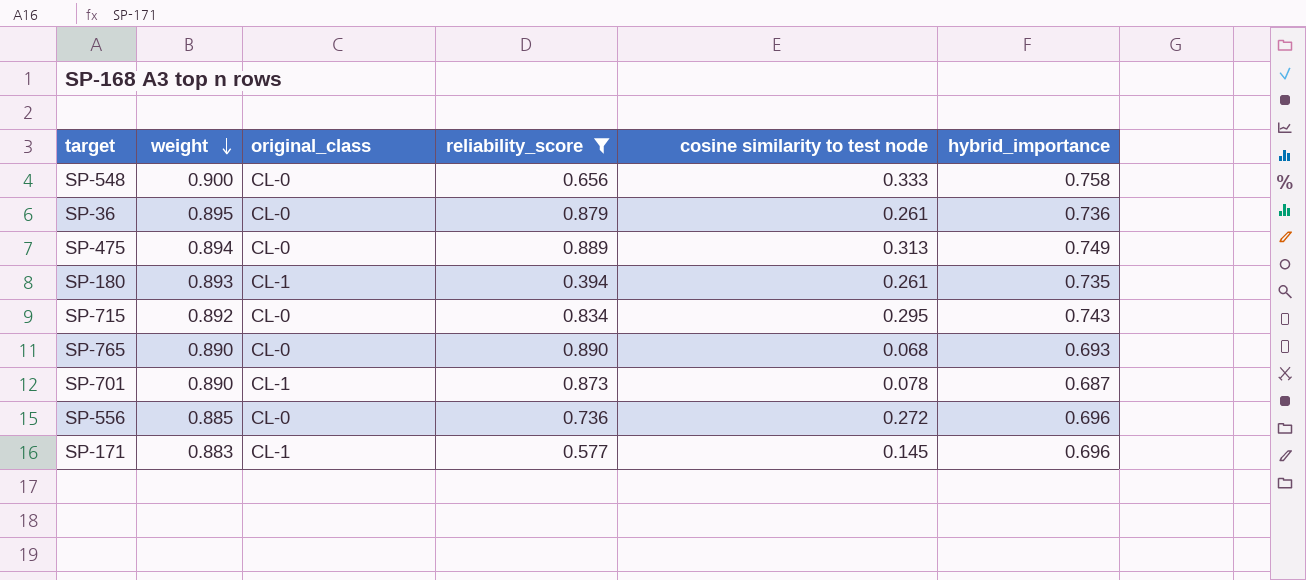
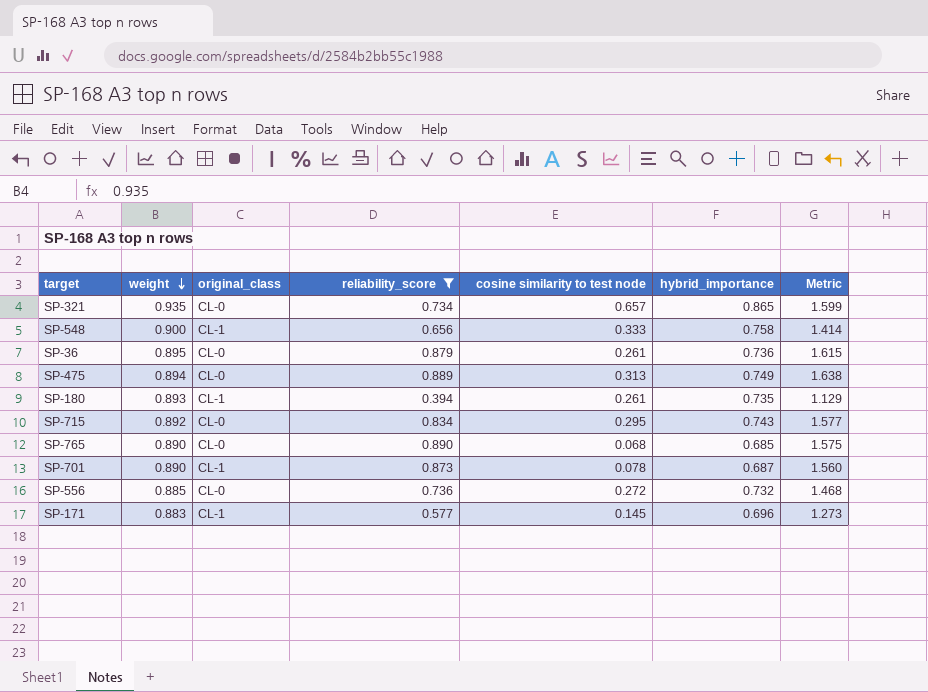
column Metric | formula: none -> [reliability_score] + [hybrid_importance]
row SP-321: none -> 0.935 | CL-0 | 0.734 | 0.657 | 0.865 | 1.599
SP-548 | original_class: CL-0 -> CL-1
SP-765 | hybrid_importance: 0.693 -> 0.685
SP-556 | hybrid_importance: 0.696 -> 0.732

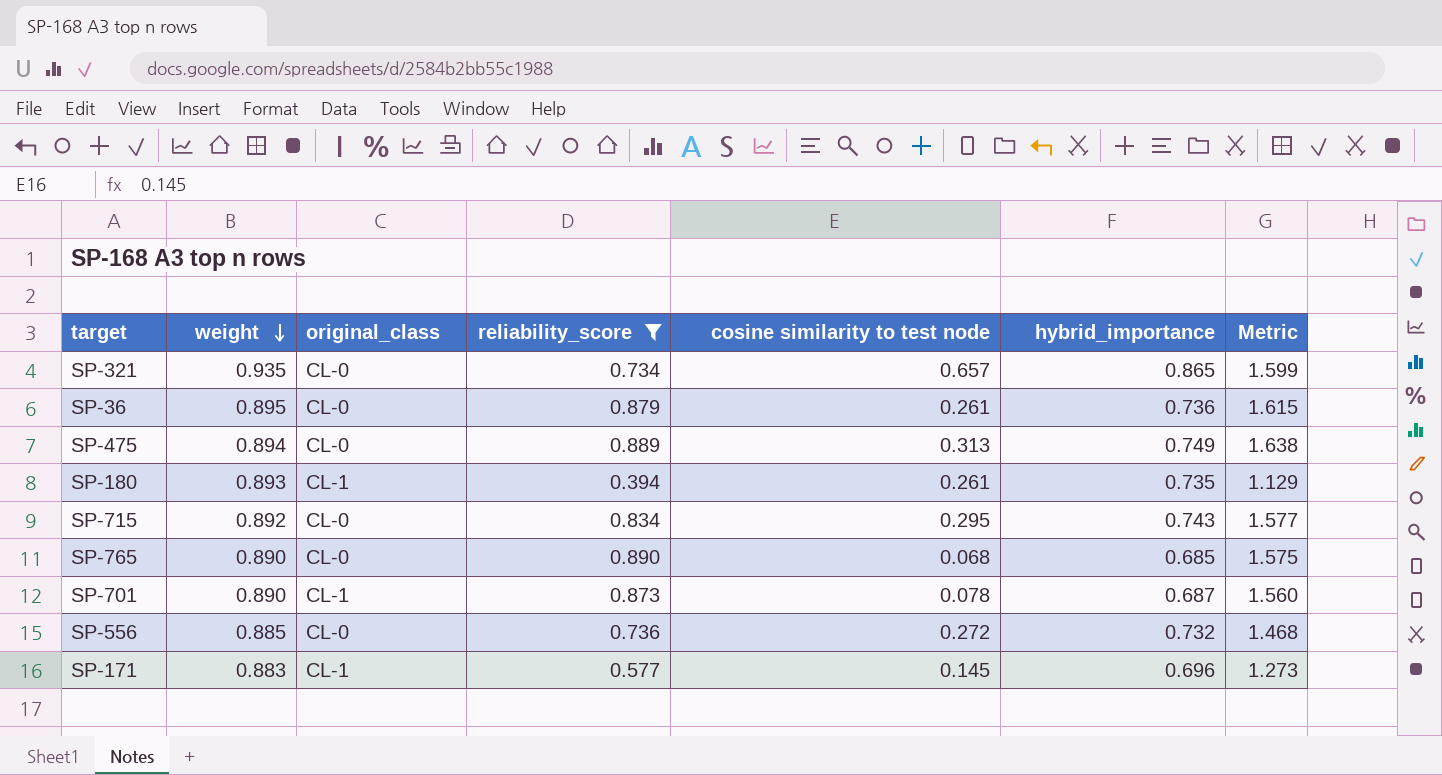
row SP-548: 0.900 | CL-1 | 0.656 | 0.333 | 0.758 | 1.414 -> none

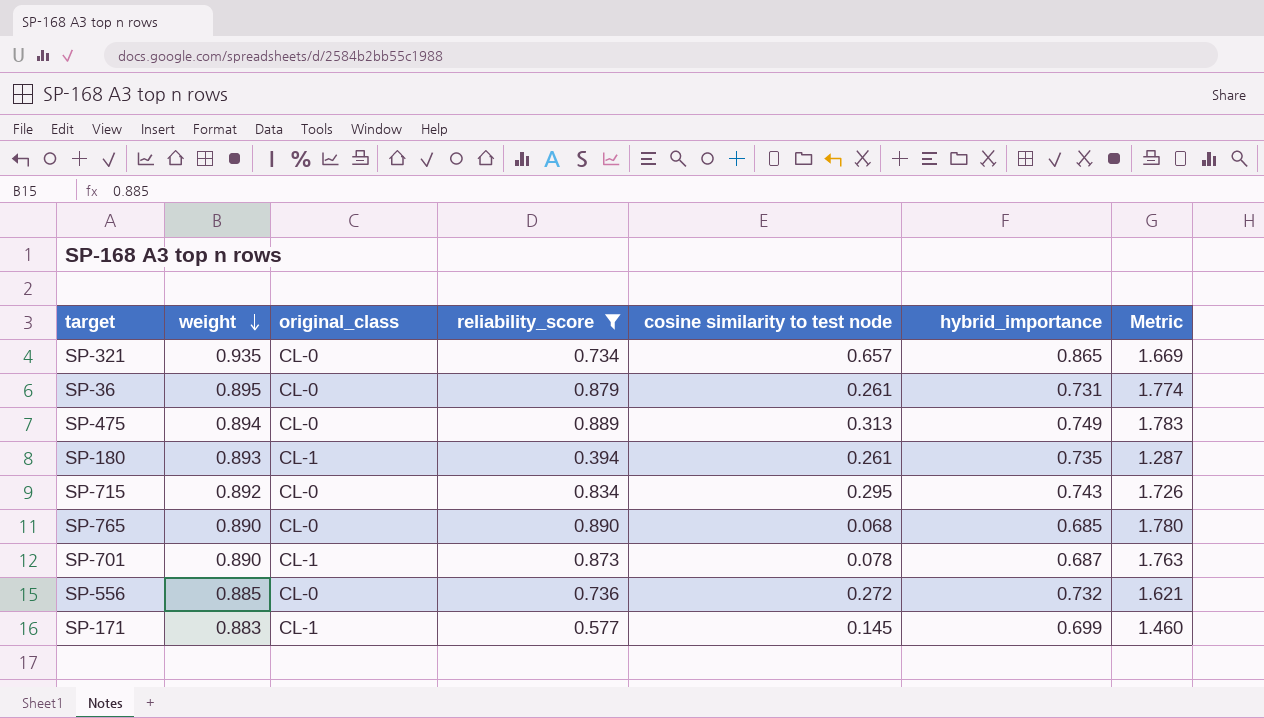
column Metric | formula: [reliability_score] + [hybrid_importance] -> [weight] + [reliability_score]
SP-36 | hybrid_importance: 0.736 -> 0.731
SP-171 | hybrid_importance: 0.696 -> 0.699

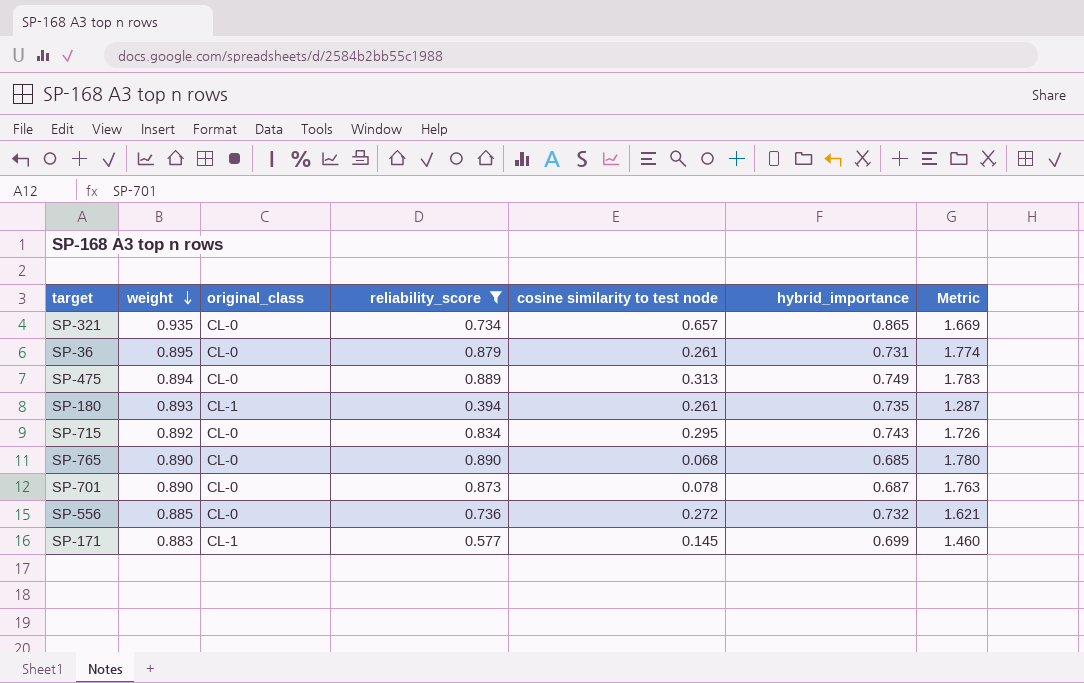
SP-701 | original_class: CL-1 -> CL-0

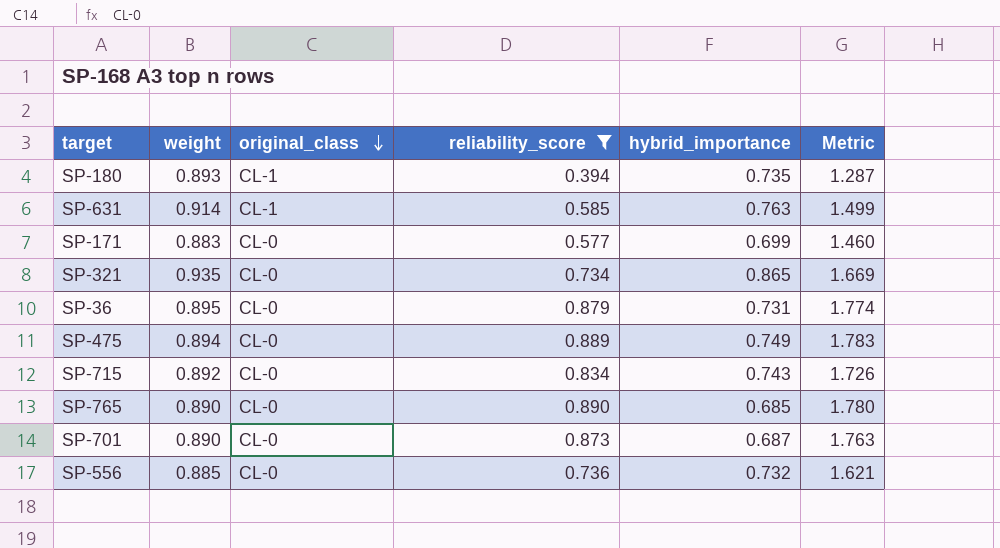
row order: weight descending -> original_class descending
column cosine similarity to test node | position: 5 -> none
row SP-631: none -> 0.914 | CL-1 | 0.585 | 0.763 | 1.499
SP-171 | original_class: CL-1 -> CL-0

